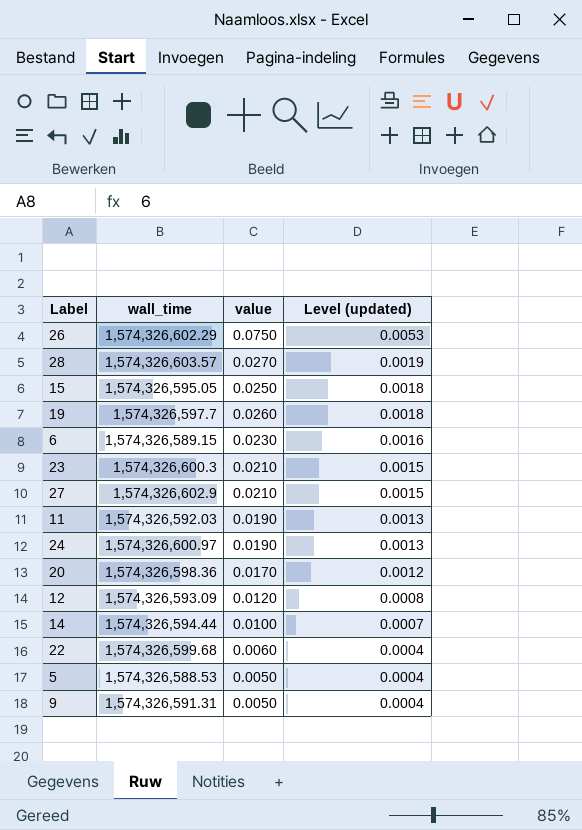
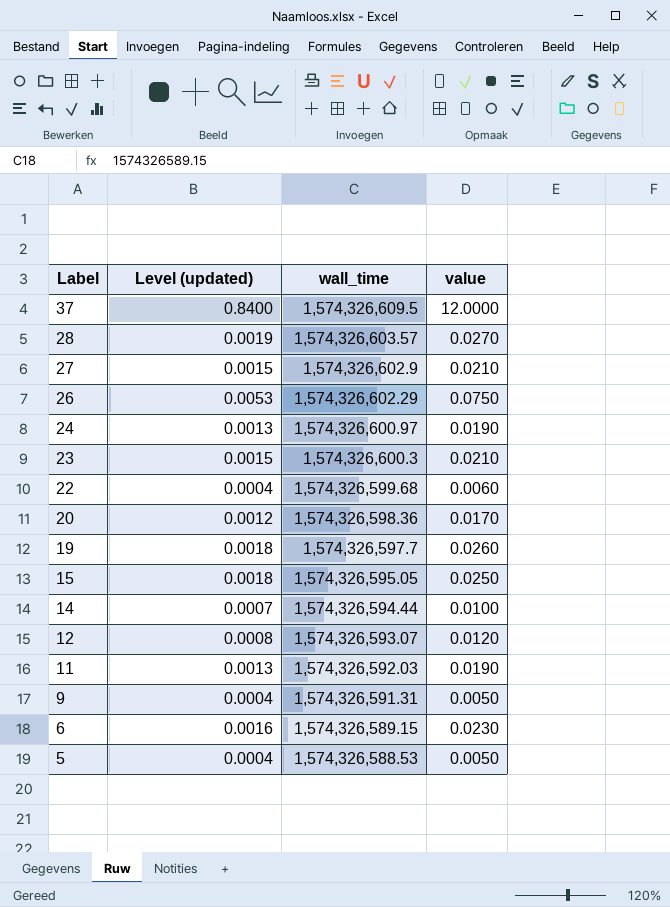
row order: Level (updated) descending -> Label descending
column Level (updated) | position: 4 -> 2
row 37: none -> 0.8400 | 1,574,326,609.5 | 12.0000
12 | wall_time: 1,574,326,593.09 -> 1,574,326,593.07

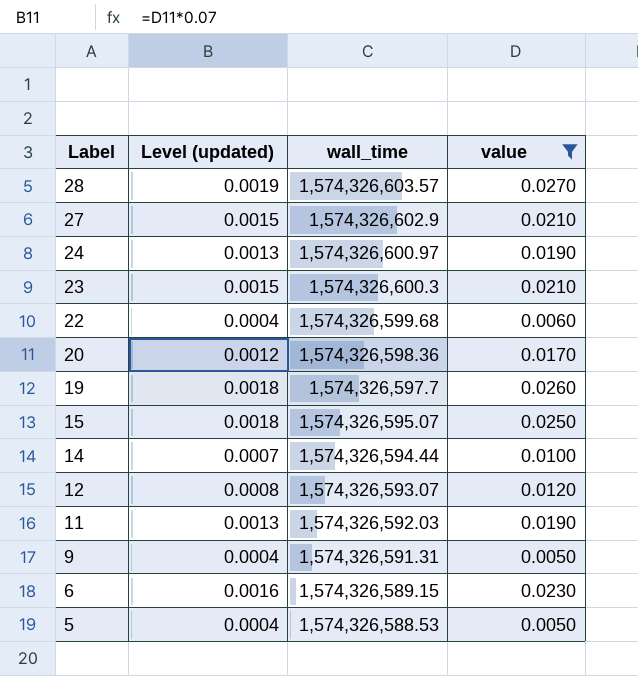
filter: none -> value <= 0.0270
15 | wall_time: 1,574,326,595.05 -> 1,574,326,595.07

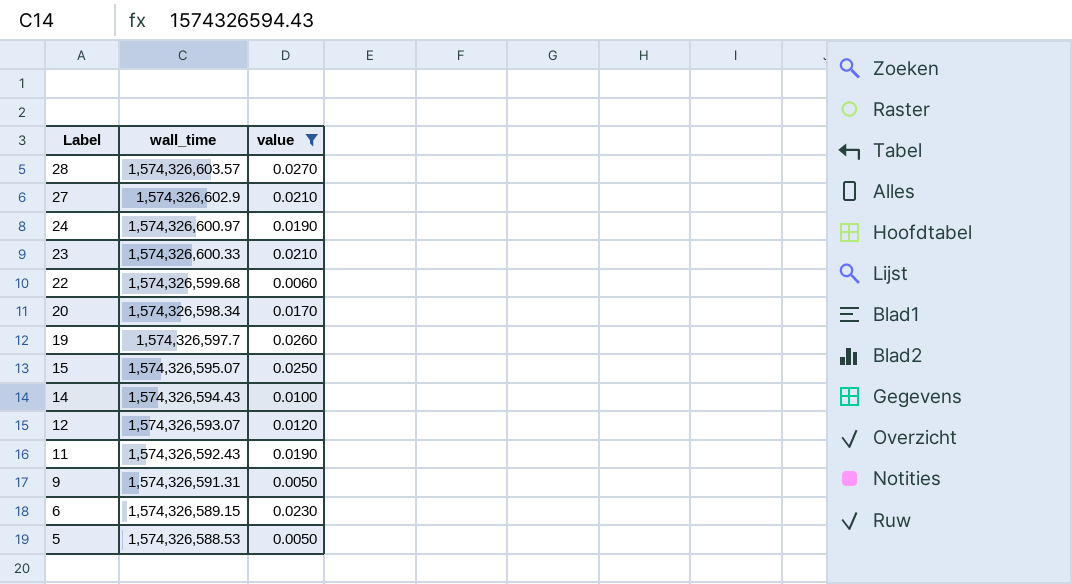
column Level (updated) | formula: [value] * 0.07 -> none
23 | wall_time: 1,574,326,600.3 -> 1,574,326,600.33
20 | wall_time: 1,574,326,598.36 -> 1,574,326,598.34
14 | wall_time: 1,574,326,594.44 -> 1,574,326,594.43
11 | wall_time: 1,574,326,592.03 -> 1,574,326,592.43

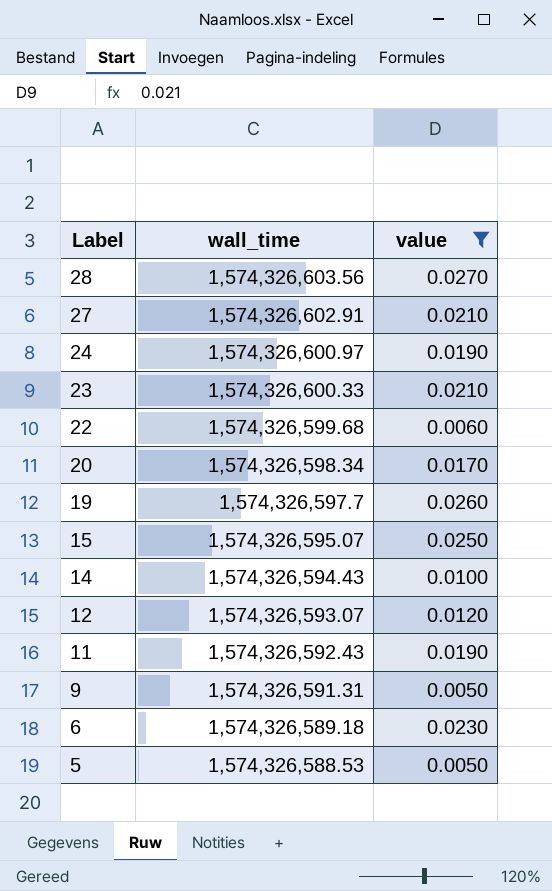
28 | wall_time: 1,574,326,603.57 -> 1,574,326,603.56
27 | wall_time: 1,574,326,602.9 -> 1,574,326,602.91
6 | wall_time: 1,574,326,589.15 -> 1,574,326,589.18

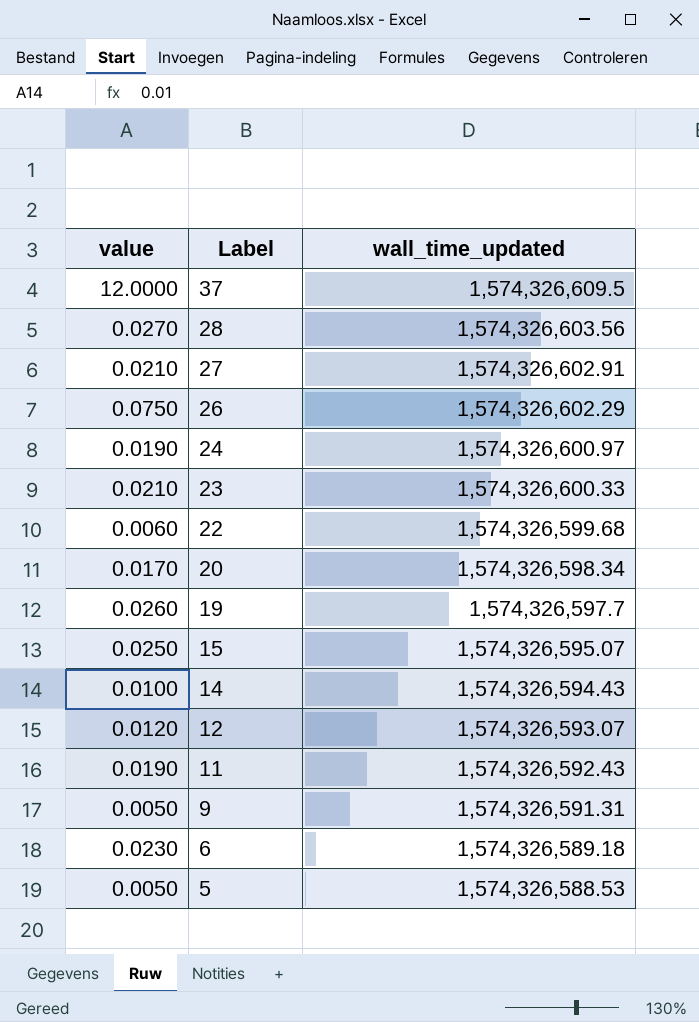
filter: value <= 0.0270 -> none
column value | position: 3 -> 1
column name: wall_time -> wall_time_updated

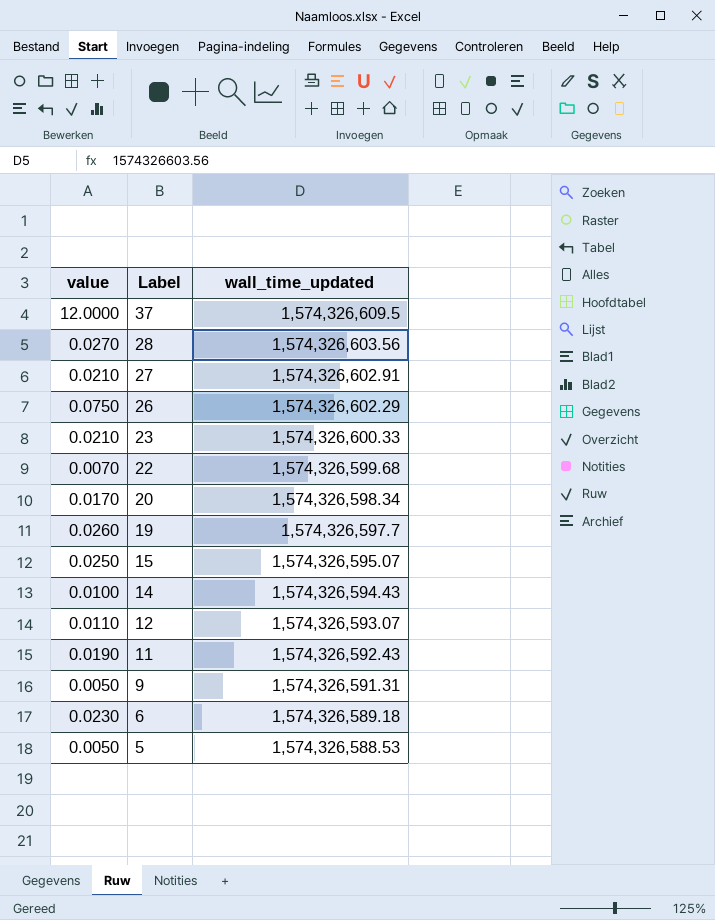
row 24: 0.0190 | 1,574,326,600.97 -> none
22 | value: 0.0060 -> 0.0070
12 | value: 0.0120 -> 0.0110

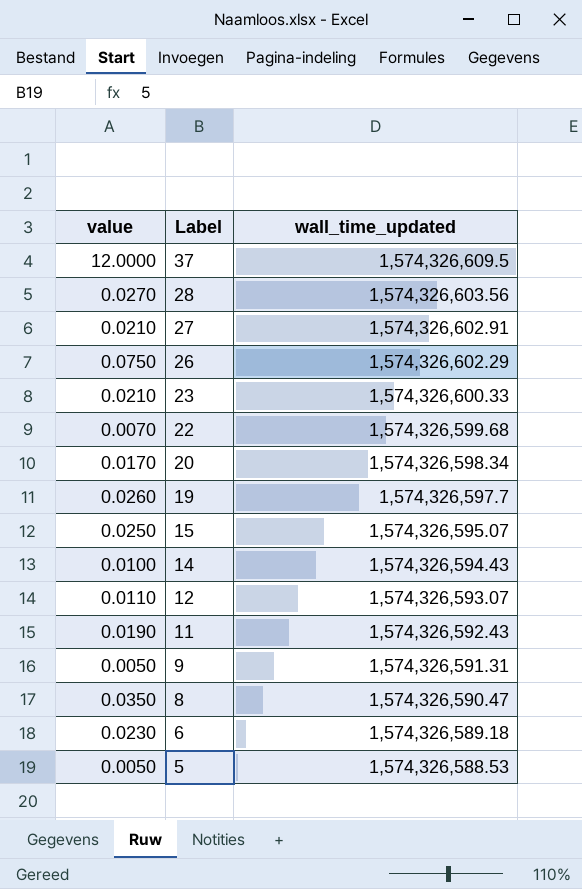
row 8: none -> 0.0350 | 1,574,326,590.47

